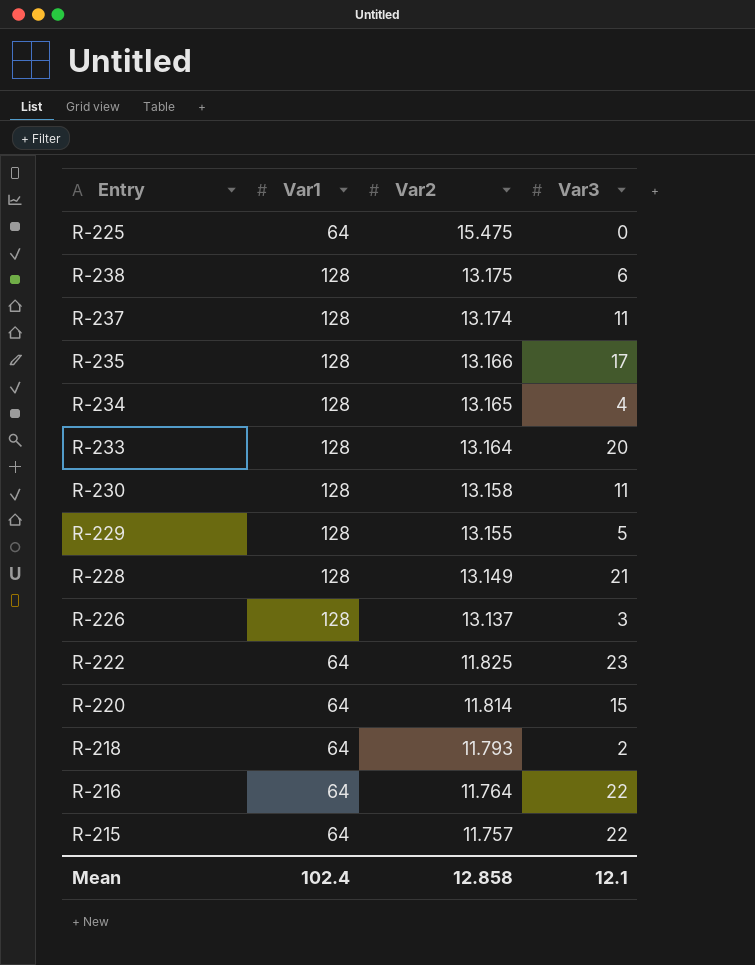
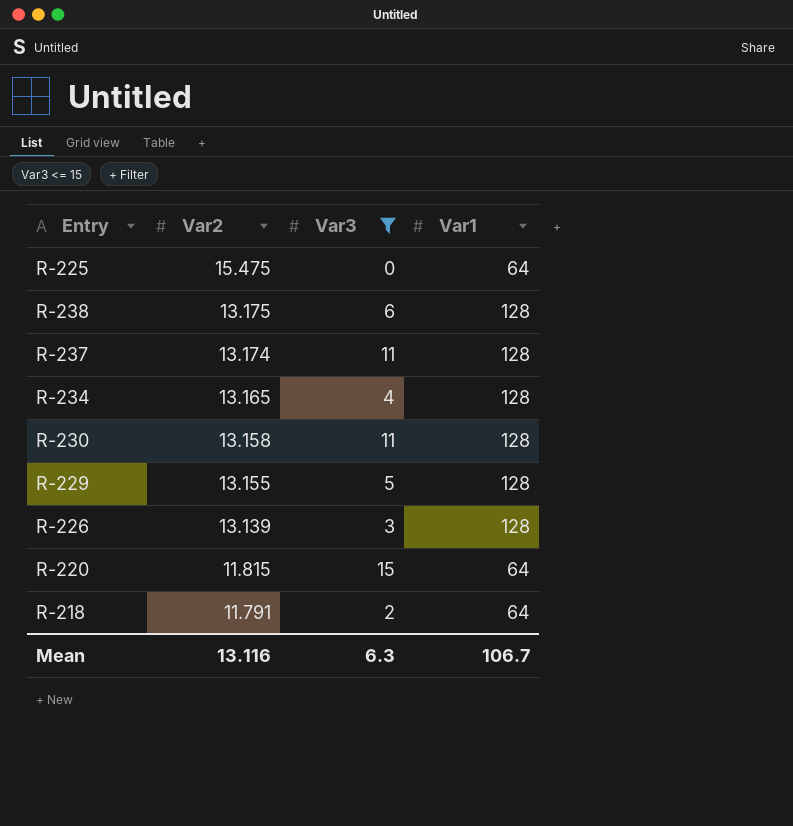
filter: none -> Var3 <= 15
column Var1 | position: 2 -> 4
R-226 | Var2: 13.137 -> 13.139
R-220 | Var2: 11.814 -> 11.815
R-218 | Var2: 11.793 -> 11.791
Mean | Var2: 12.858 -> 13.116
Mean | Var3: 12.1 -> 6.3
Mean | Var1: 102.4 -> 106.7

